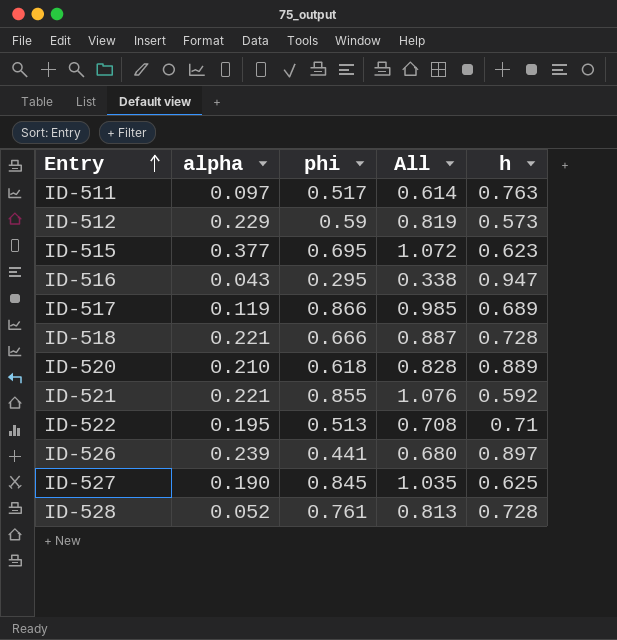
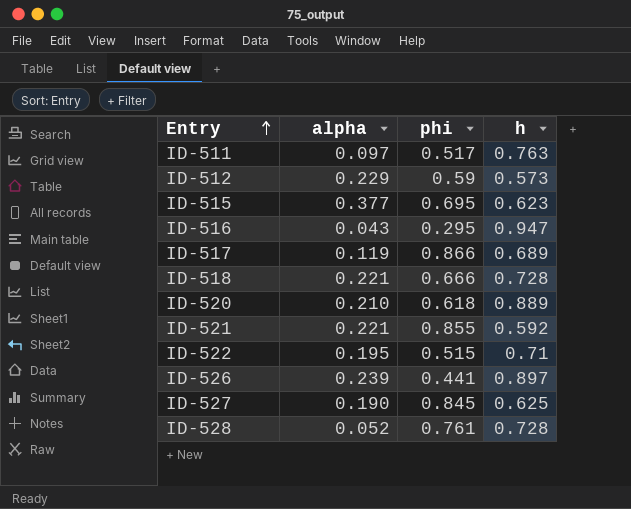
column All | formula: [alpha] + [phi] -> none
ID-522 | phi: 0.513 -> 0.515

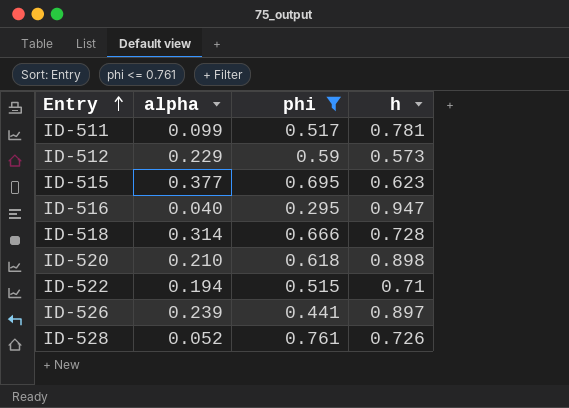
filter: none -> phi <= 0.761
ID-511 | alpha: 0.097 -> 0.099
ID-511 | h: 0.763 -> 0.781
ID-516 | alpha: 0.043 -> 0.040
ID-518 | alpha: 0.221 -> 0.314
ID-520 | h: 0.889 -> 0.898
ID-522 | alpha: 0.195 -> 0.194
ID-528 | h: 0.728 -> 0.726

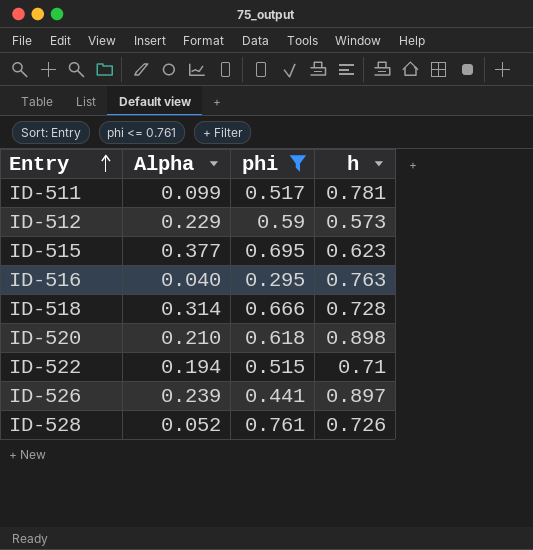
column name: alpha -> Alpha
ID-516 | h: 0.947 -> 0.763

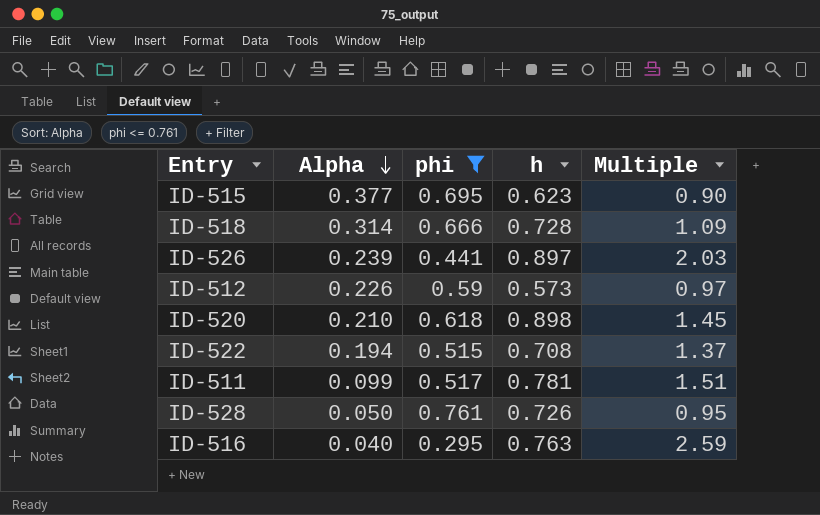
row order: Entry ascending -> Alpha descending
column Multiple | formula: none -> [h] / [phi]
ID-512 | Alpha: 0.229 -> 0.226
ID-522 | h: 0.71 -> 0.708
ID-528 | Alpha: 0.052 -> 0.050

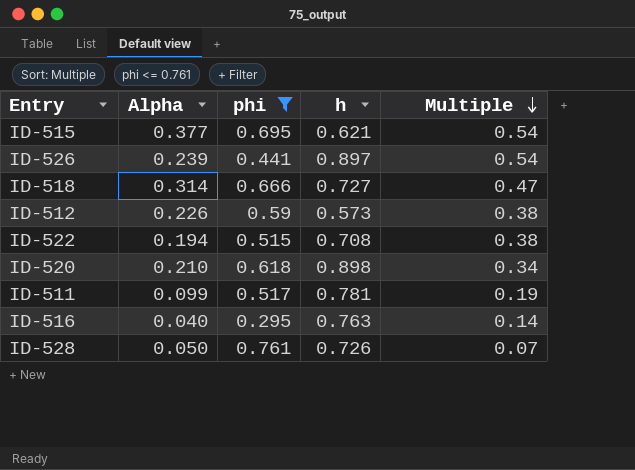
row order: Alpha descending -> Multiple descending
column Multiple | formula: [h] / [phi] -> [Alpha] / [phi]
ID-515 | h: 0.623 -> 0.621
ID-518 | h: 0.728 -> 0.727

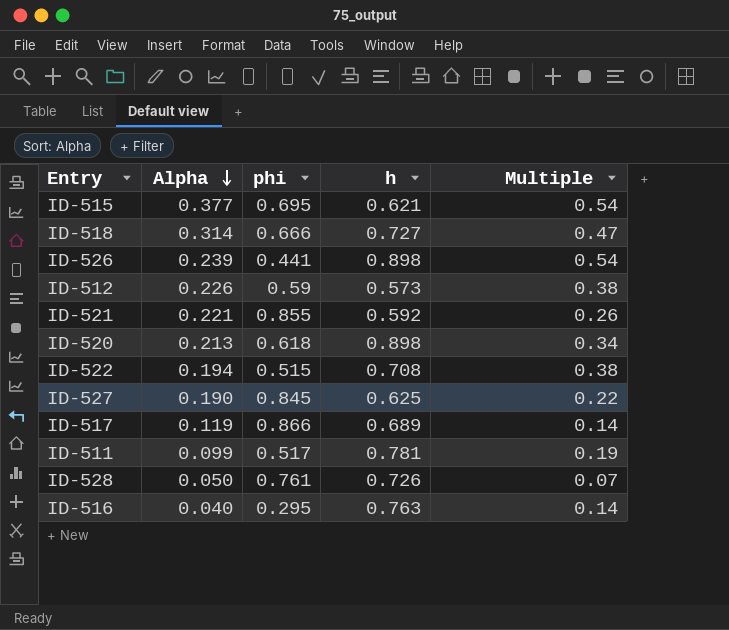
filter: phi <= 0.761 -> none
row order: Multiple descending -> Alpha descending
ID-526 | h: 0.897 -> 0.898
ID-520 | Alpha: 0.210 -> 0.213

